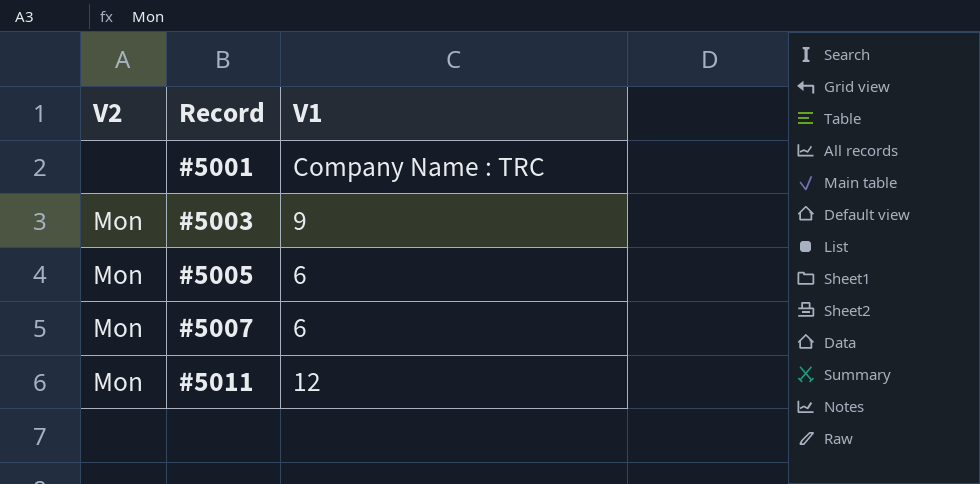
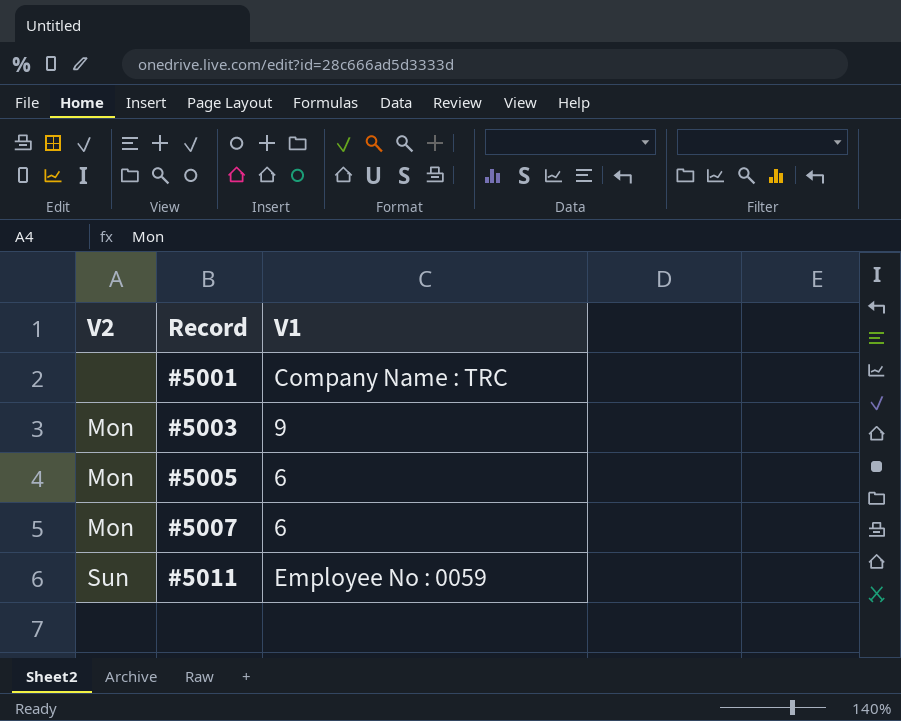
#5011 | V2: Mon -> Sun
#5011 | V1: 12 -> Employee No : 0059

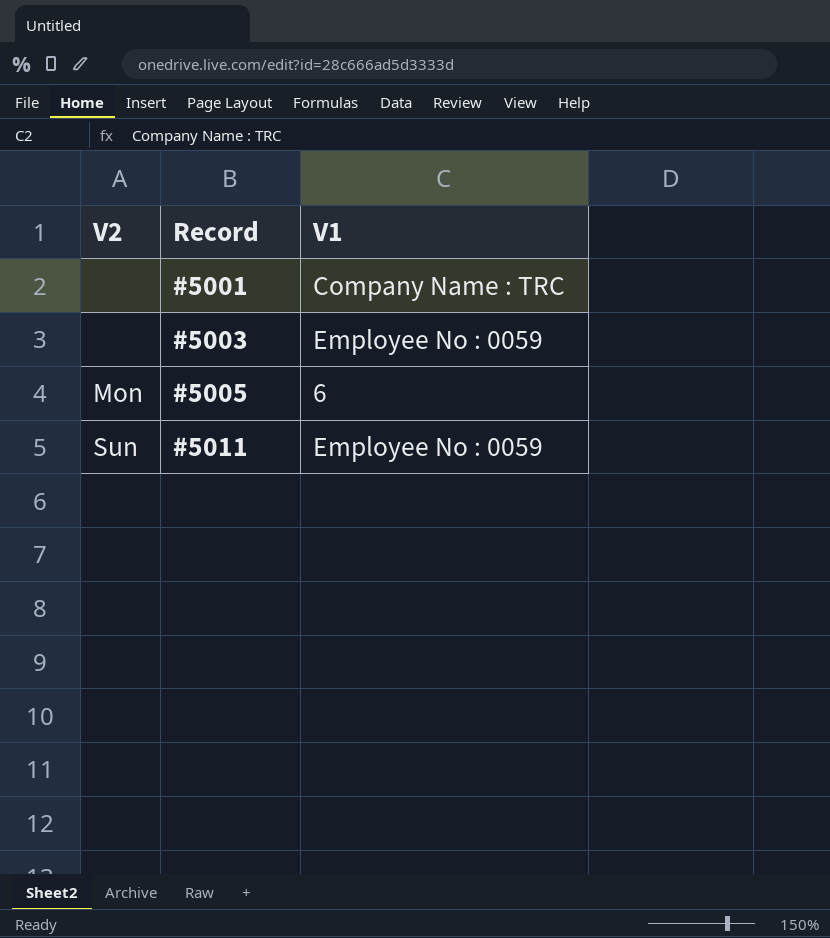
row #5007: Mon | 6 -> none
#5003 | V2: Mon -> none
#5003 | V1: 9 -> Employee No : 0059

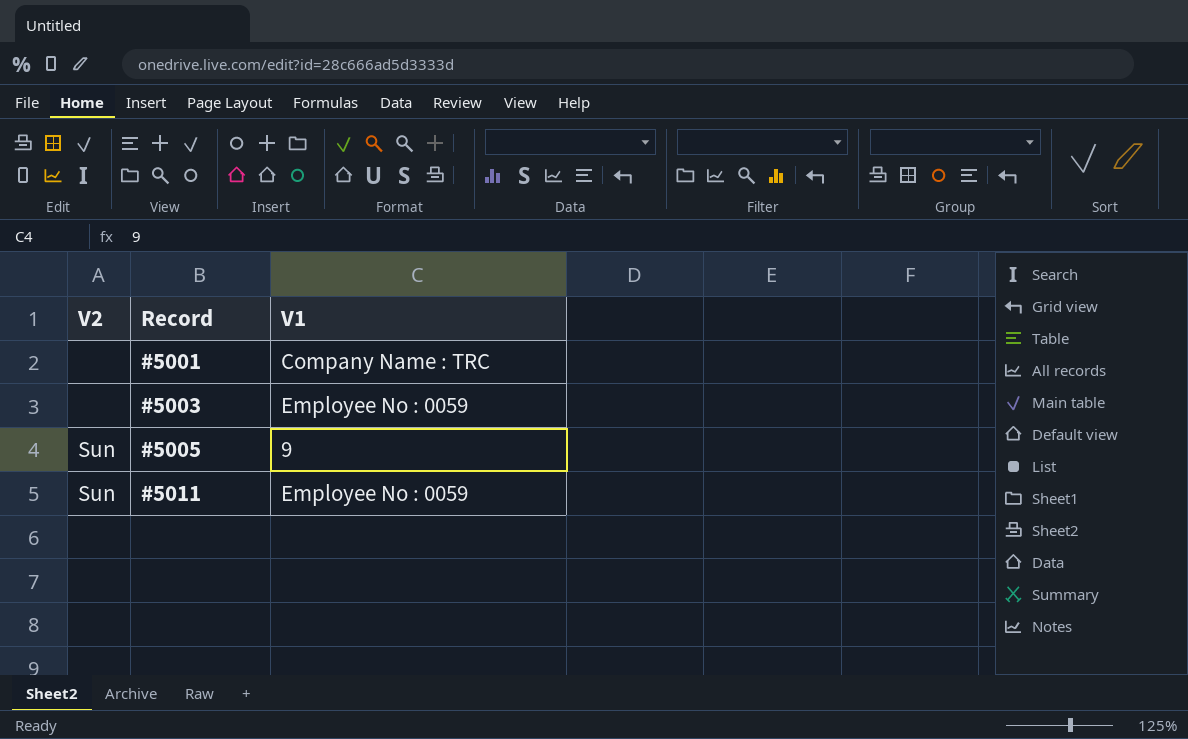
#5005 | V2: Mon -> Sun
#5005 | V1: 6 -> 9

